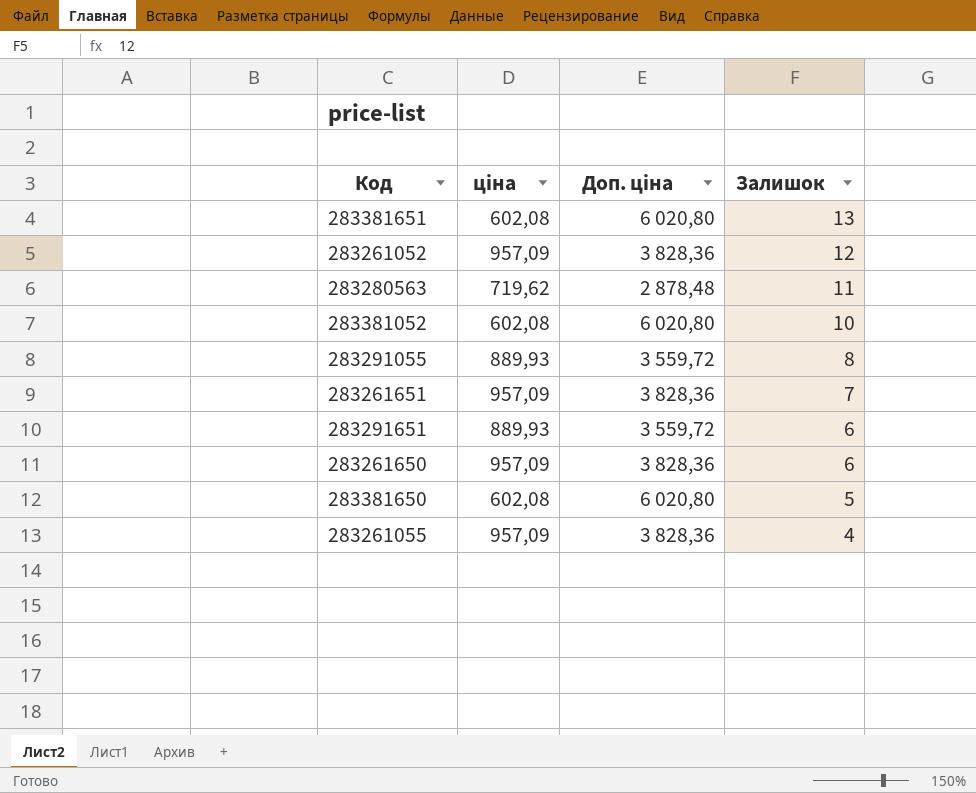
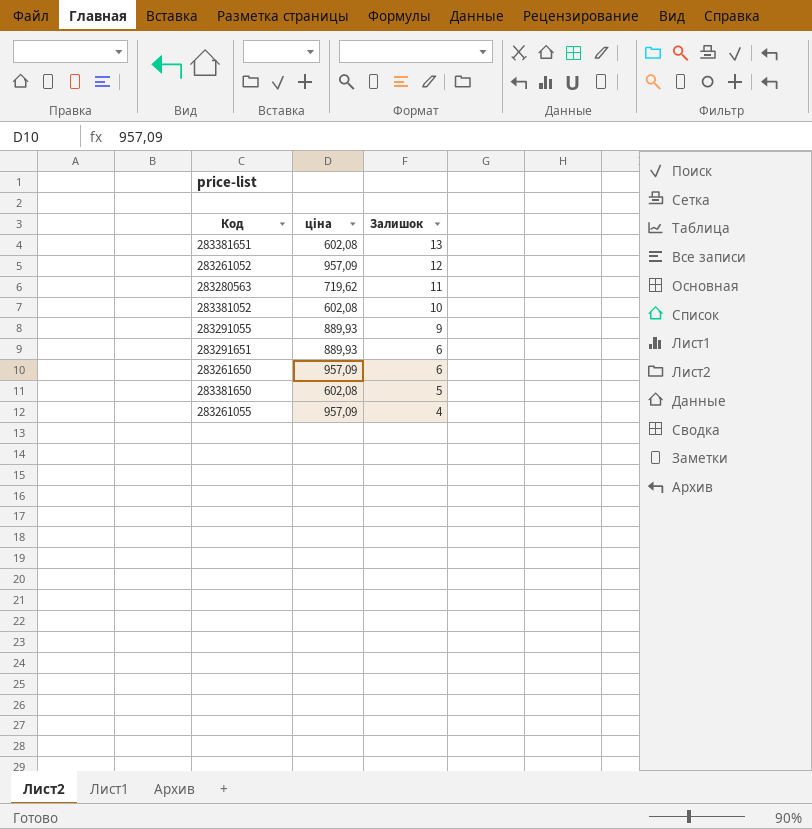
column Доп. ціна | position: 3 -> none
row 283261651: 957,09 | 3 828,36 | 7 -> none
283291055 | Залишок: 8 -> 9

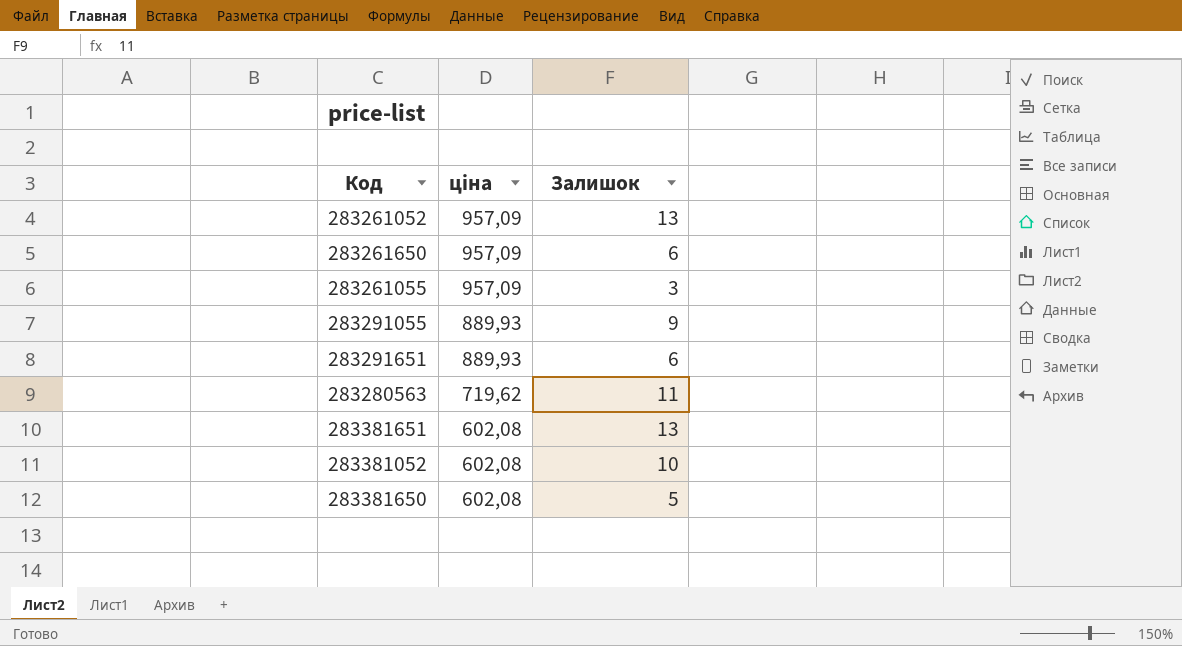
row order: Залишок descending -> ціна descending
283261052 | Залишок: 12 -> 13
283261055 | Залишок: 4 -> 3

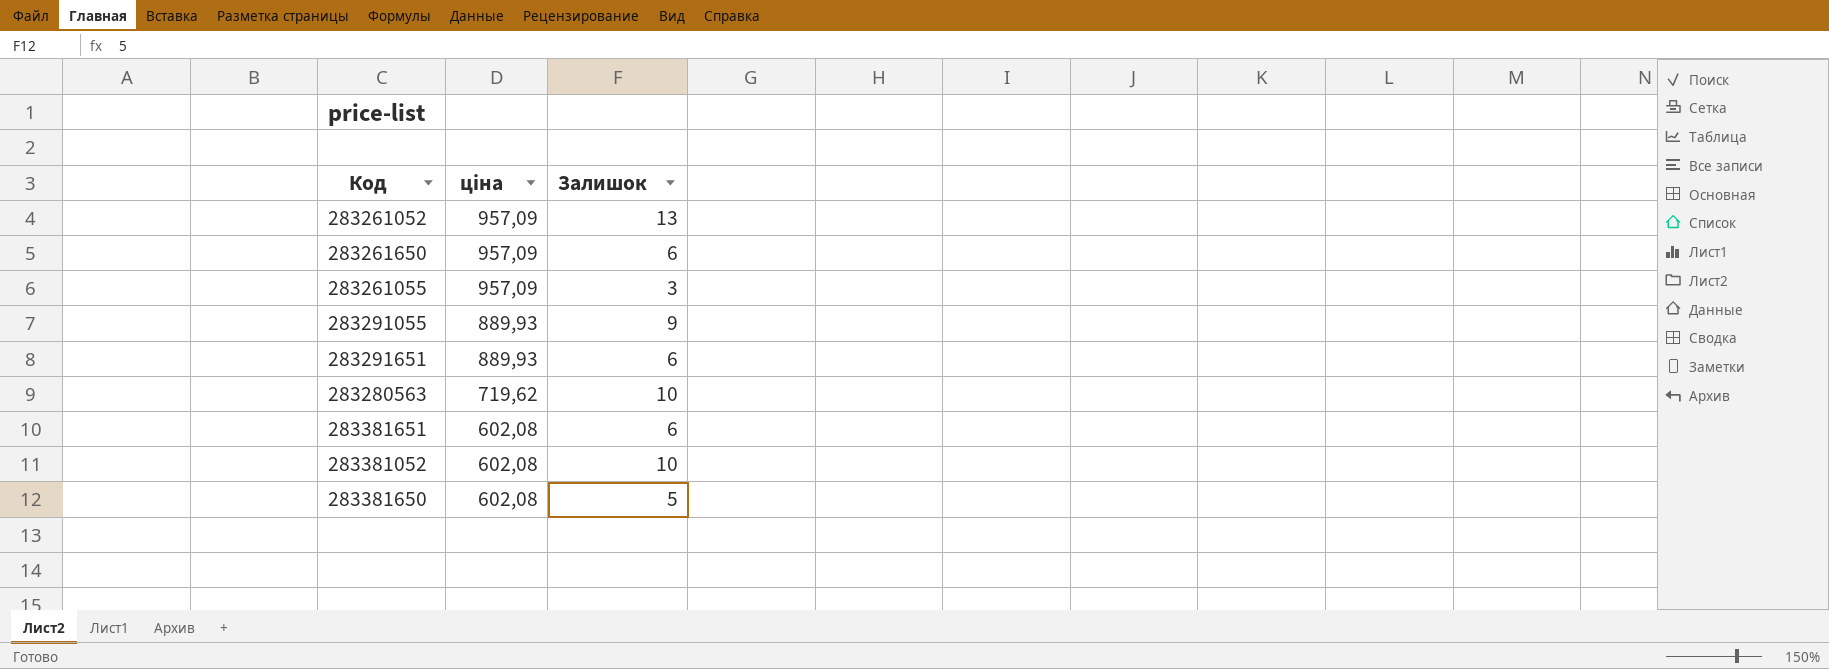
283280563 | Залишок: 11 -> 10
283381651 | Залишок: 13 -> 6

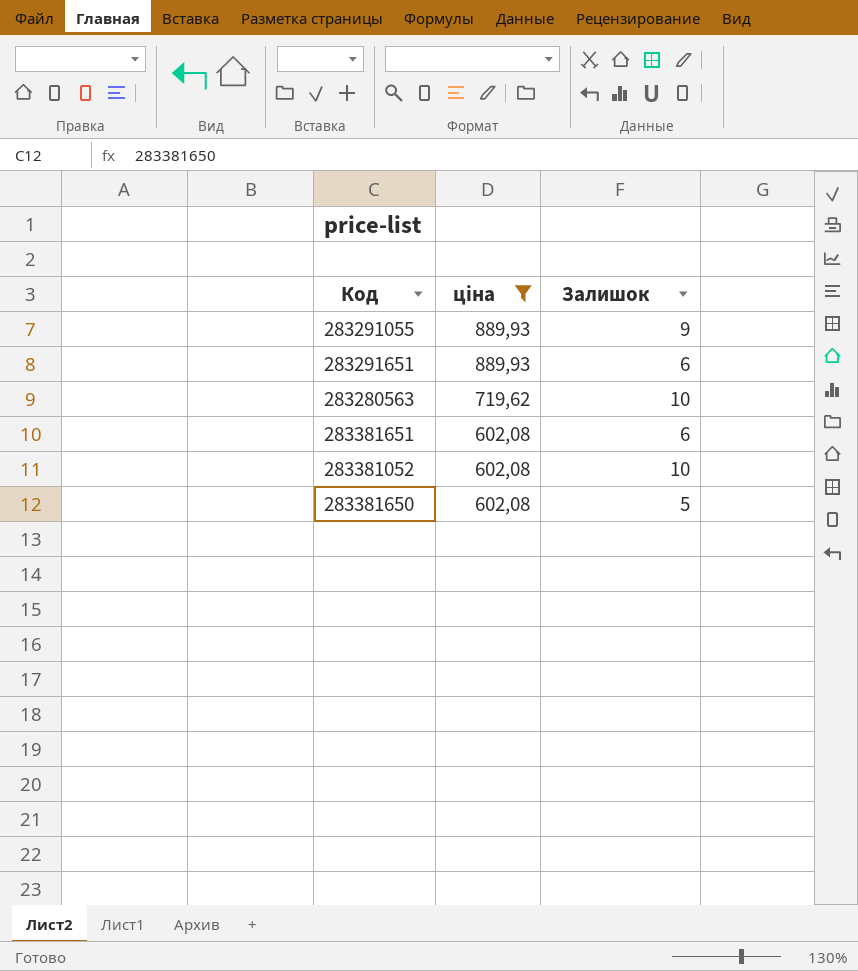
filter: none -> ціна != 957,09

